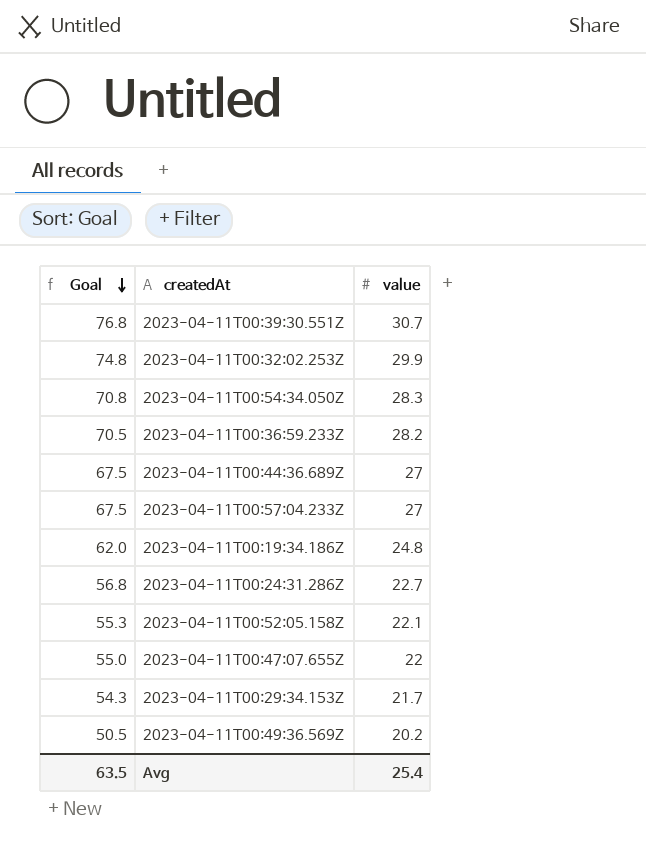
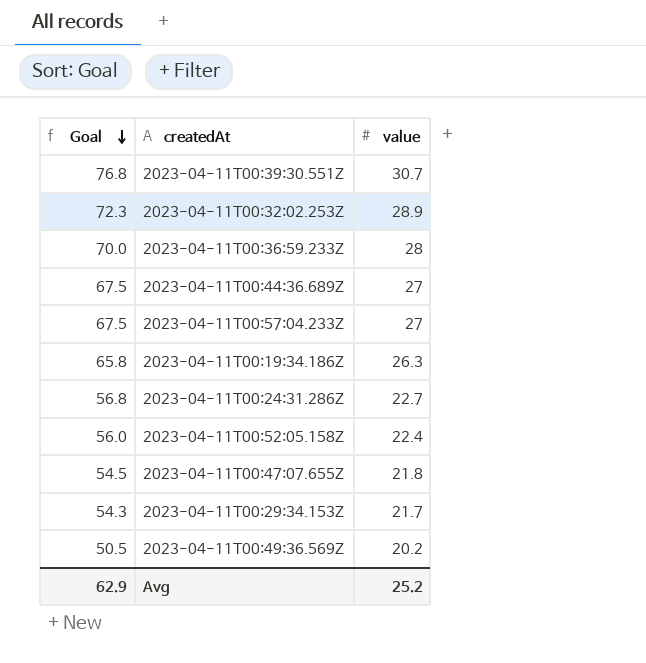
row 2023-04-11T00:54:34.050Z: 70.8 | 28.3 -> none
2023-04-11T00:32:02.253Z | Goal: 74.8 -> 72.3
2023-04-11T00:32:02.253Z | value: 29.9 -> 28.9
2023-04-11T00:36:59.233Z | Goal: 70.5 -> 70.0
2023-04-11T00:36:59.233Z | value: 28.2 -> 28
2023-04-11T00:19:34.186Z | Goal: 62.0 -> 65.8
2023-04-11T00:19:34.186Z | value: 24.8 -> 26.3
2023-04-11T00:52:05.158Z | Goal: 55.3 -> 56.0
2023-04-11T00:52:05.158Z | value: 22.1 -> 22.4
2023-04-11T00:47:07.655Z | Goal: 55.0 -> 54.5
2023-04-11T00:47:07.655Z | value: 22 -> 21.8
Avg | Goal: 63.5 -> 62.9
Avg | value: 25.4 -> 25.2

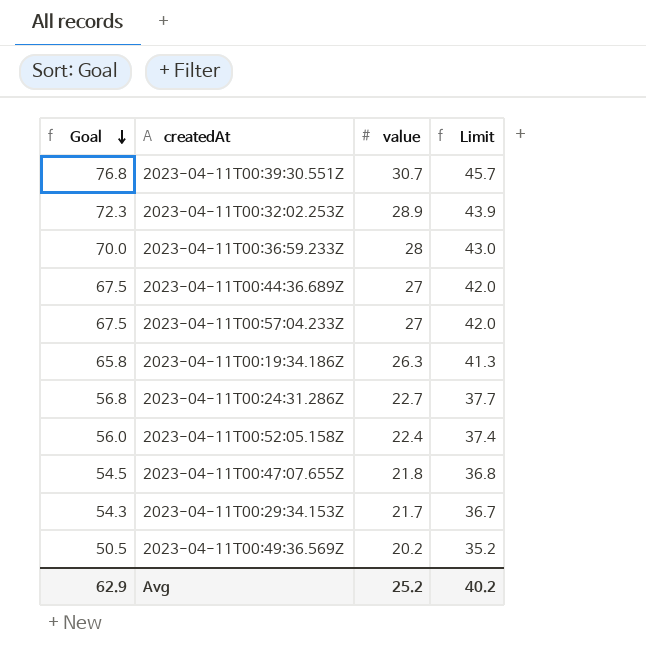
column Limit | formula: none -> [value] + 15

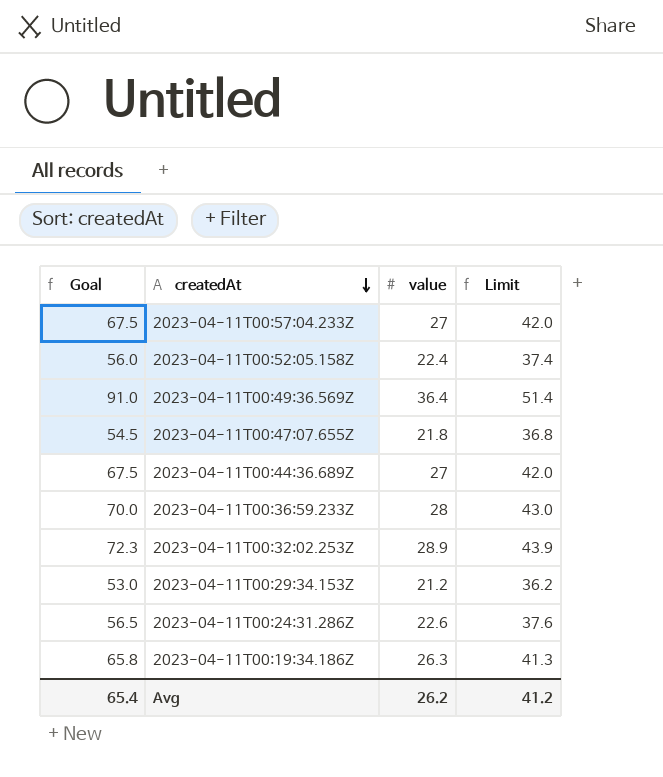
row order: Goal descending -> createdAt descending
row 2023-04-11T00:39:30.551Z: 76.8 | 30.7 | 45.7 -> none
2023-04-11T00:49:36.569Z | Goal: 50.5 -> 91.0
2023-04-11T00:49:36.569Z | value: 20.2 -> 36.4
2023-04-11T00:49:36.569Z | Limit: 35.2 -> 51.4
2023-04-11T00:29:34.153Z | Goal: 54.3 -> 53.0
2023-04-11T00:29:34.153Z | value: 21.7 -> 21.2
2023-04-11T00:29:34.153Z | Limit: 36.7 -> 36.2
2023-04-11T00:24:31.286Z | Goal: 56.8 -> 56.5
2023-04-11T00:24:31.286Z | value: 22.7 -> 22.6
2023-04-11T00:24:31.286Z | Limit: 37.7 -> 37.6
Avg | Goal: 62.9 -> 65.4
Avg | value: 25.2 -> 26.2
Avg | Limit: 40.2 -> 41.2

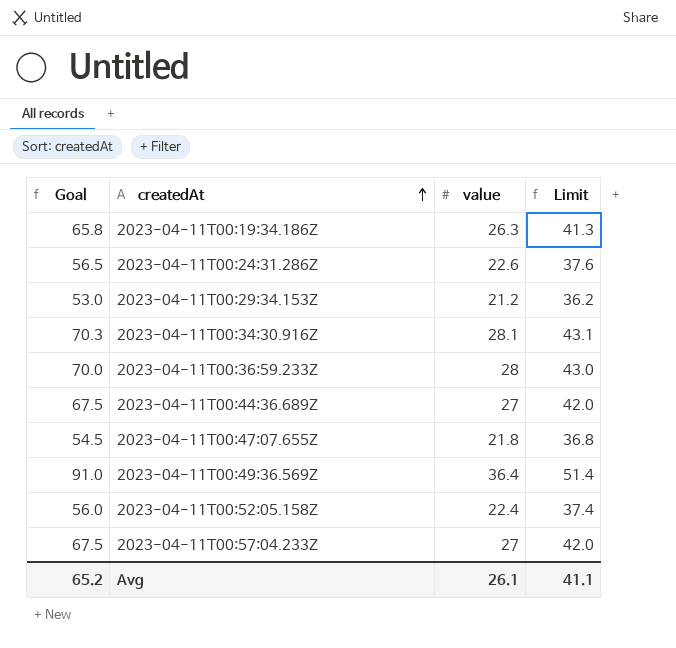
row order: createdAt descending -> createdAt ascending
row 2023-04-11T00:32:02.253Z: 72.3 | 28.9 | 43.9 -> none
row 2023-04-11T00:34:30.916Z: none -> 70.3 | 28.1 | 43.1
Avg | Goal: 65.4 -> 65.2
Avg | value: 26.2 -> 26.1
Avg | Limit: 41.2 -> 41.1

